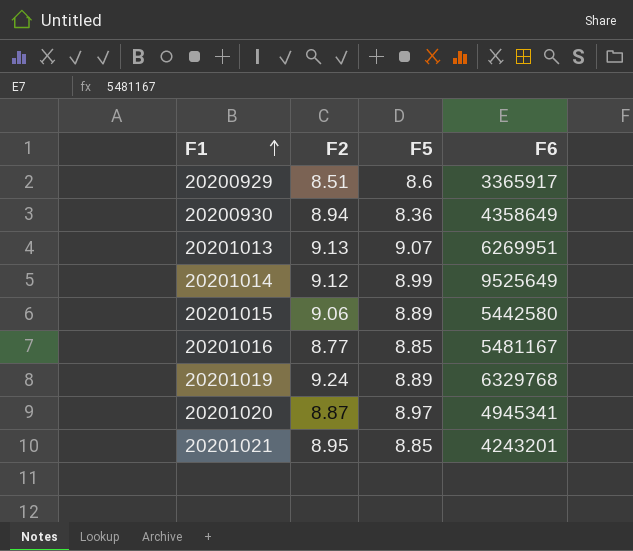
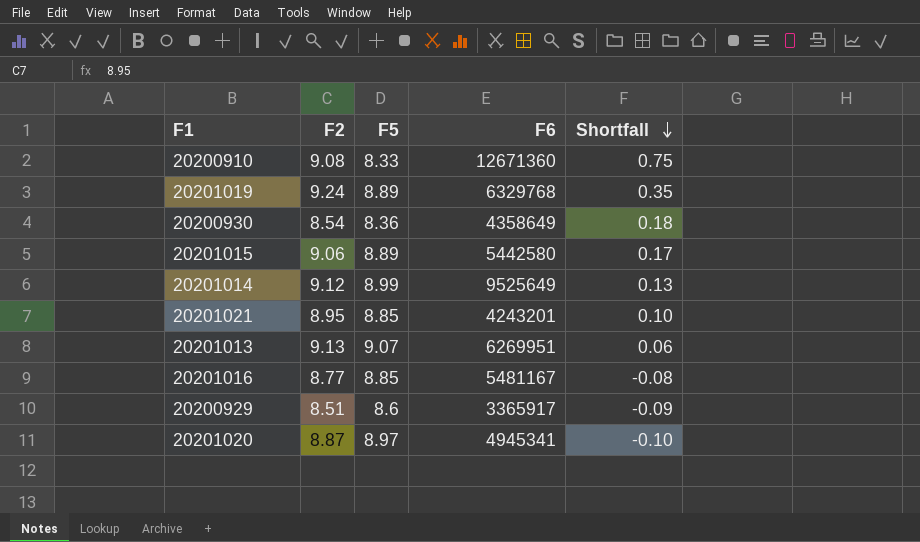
row order: F1 ascending -> Shortfall descending
column Shortfall | formula: none -> [F2] - [F5]
row 20200910: none -> 9.08 | 8.33 | 12671360 | 0.75
20200930 | F2: 8.94 -> 8.54

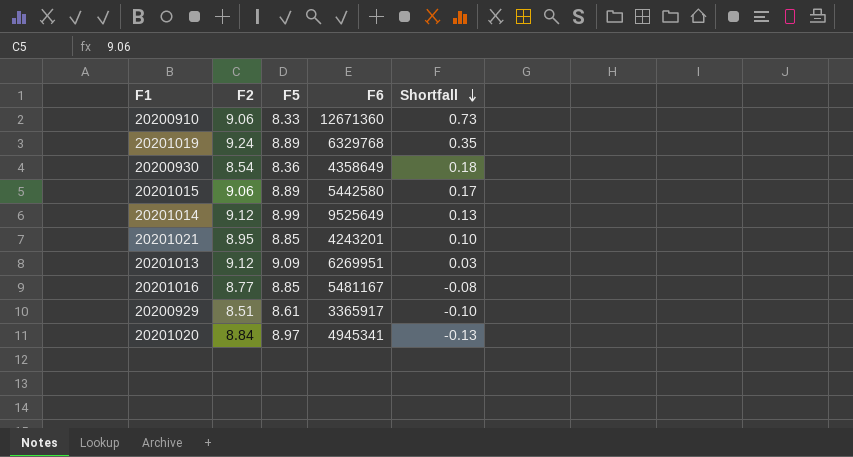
20200910 | F2: 9.08 -> 9.06
20200910 | Shortfall: 0.75 -> 0.73
20201013 | F2: 9.13 -> 9.12
20201013 | F5: 9.07 -> 9.09
20201013 | Shortfall: 0.06 -> 0.03
20200929 | F5: 8.6 -> 8.61
20200929 | Shortfall: -0.09 -> -0.10
20201020 | F2: 8.87 -> 8.84
20201020 | Shortfall: -0.10 -> -0.13

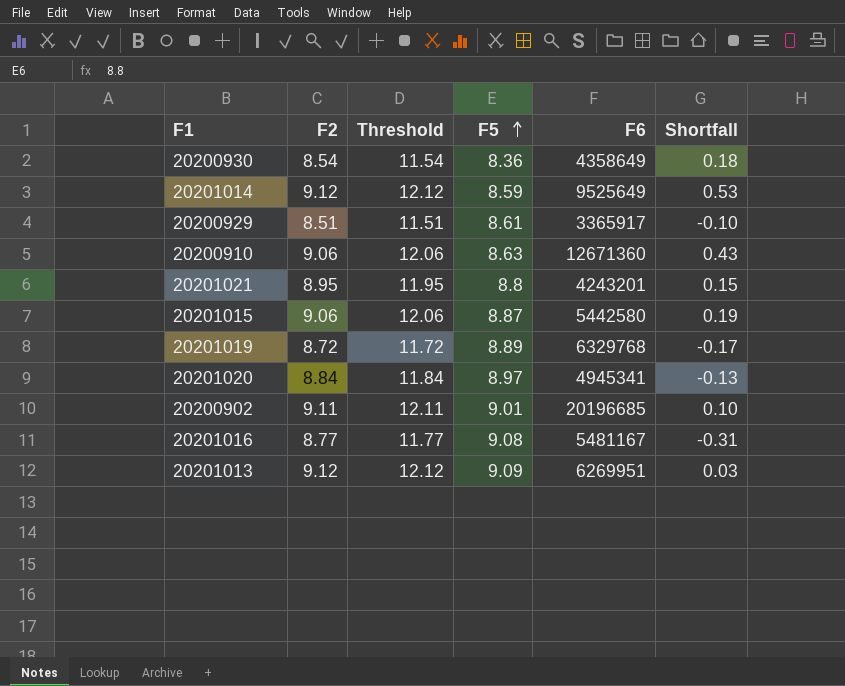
row order: Shortfall descending -> F5 ascending
column Threshold | formula: none -> [F2] + 3
20201014 | F5: 8.99 -> 8.59
20201014 | Shortfall: 0.13 -> 0.53
20200910 | F5: 8.33 -> 8.63
20200910 | Shortfall: 0.73 -> 0.43
20201021 | F5: 8.85 -> 8.8
20201021 | Shortfall: 0.10 -> 0.15
20201015 | F5: 8.89 -> 8.87
20201015 | Shortfall: 0.17 -> 0.19
20201019 | F2: 9.24 -> 8.72
20201019 | Shortfall: 0.35 -> -0.17
row 20200902: none -> 9.11 | 12.11 | 9.01 | 20196685 | 0.10
20201016 | F5: 8.85 -> 9.08
20201016 | Shortfall: -0.08 -> -0.31

